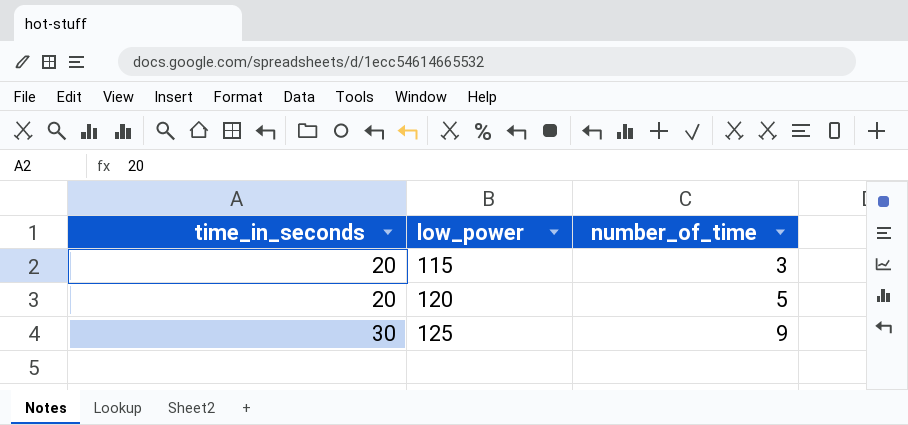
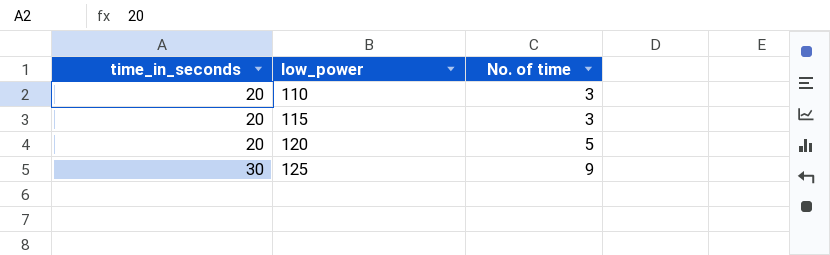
column name: number_of_time -> No. of time
row 110: none -> 20 | 3

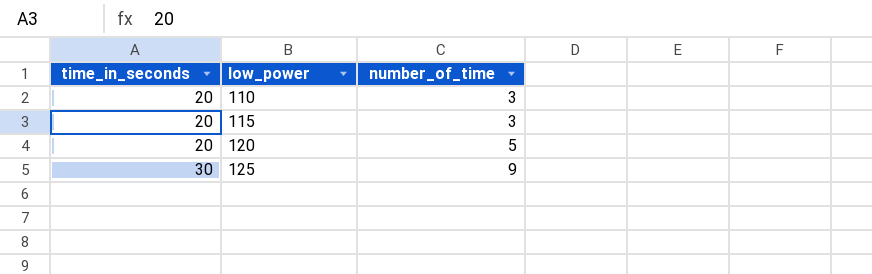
column name: No. of time -> number_of_time

